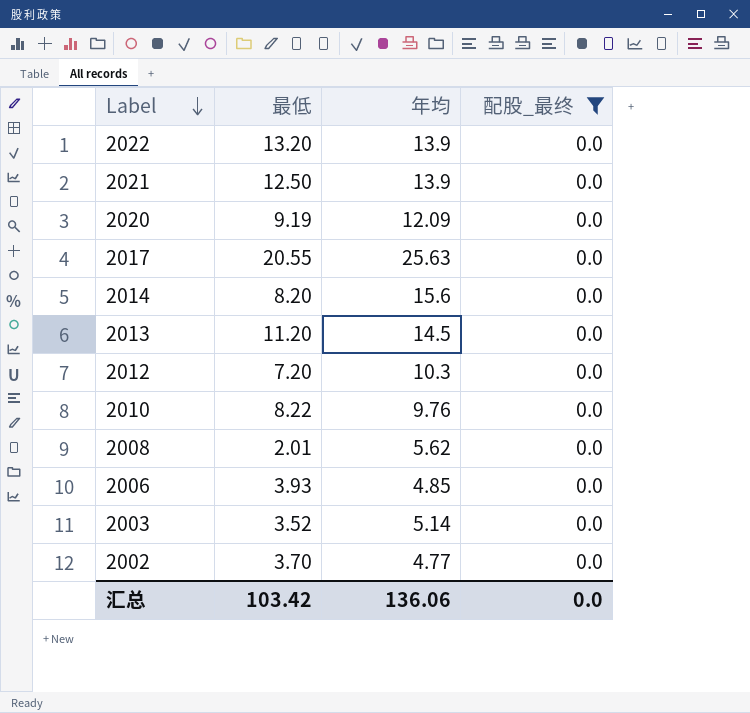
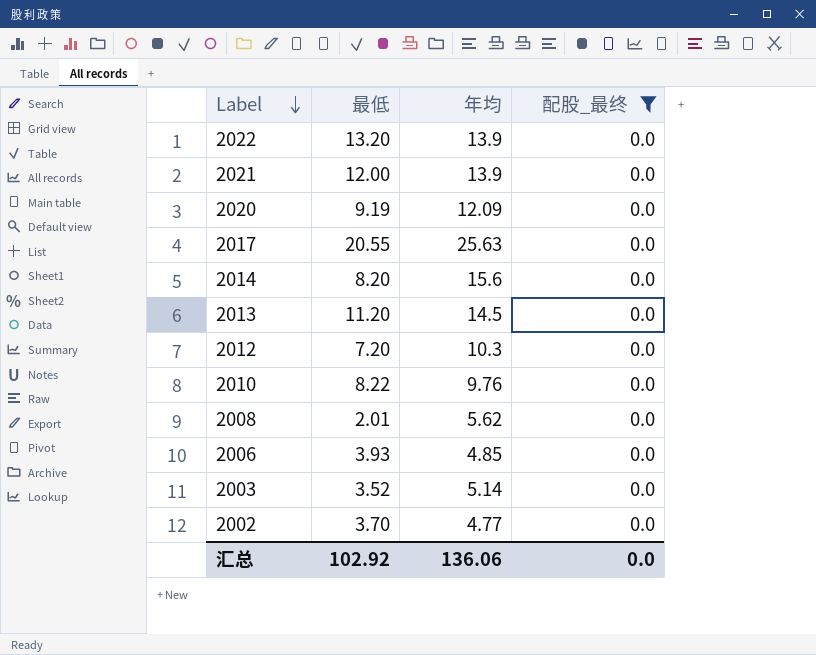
2021 | 最低: 12.50 -> 12.00
汇总 | 最低: 103.42 -> 102.92

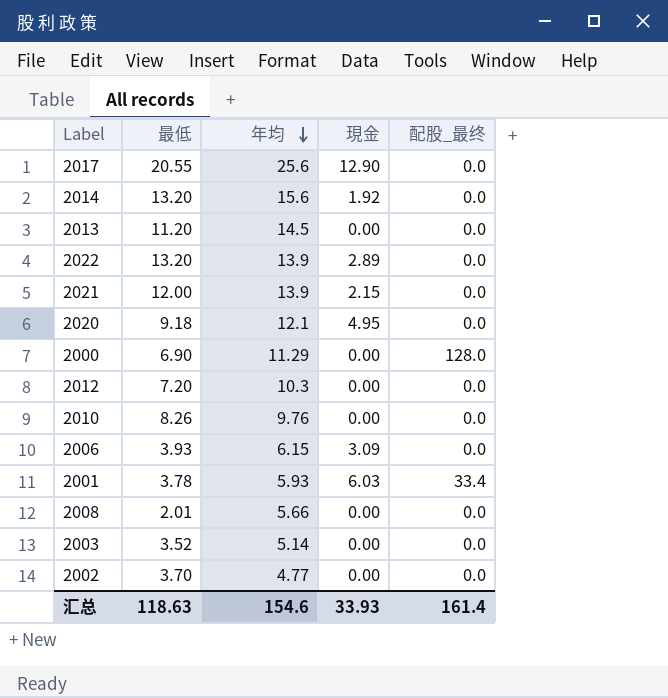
filter: 配股_最终 = 0.0 -> none
row order: Label descending -> 年均 descending
column 現金 | position: none -> 4
2017 | 年均: 25.63 -> 25.6
2014 | 最低: 8.20 -> 13.20
2020 | 最低: 9.19 -> 9.18
2020 | 年均: 12.09 -> 12.1
2010 | 最低: 8.22 -> 8.26
2006 | 年均: 4.85 -> 6.15
2008 | 年均: 5.62 -> 5.66
汇总 | 最低: 102.92 -> 118.63
汇总 | 年均: 136.06 -> 154.6
汇总 | 配股_最终: 0.0 -> 161.4

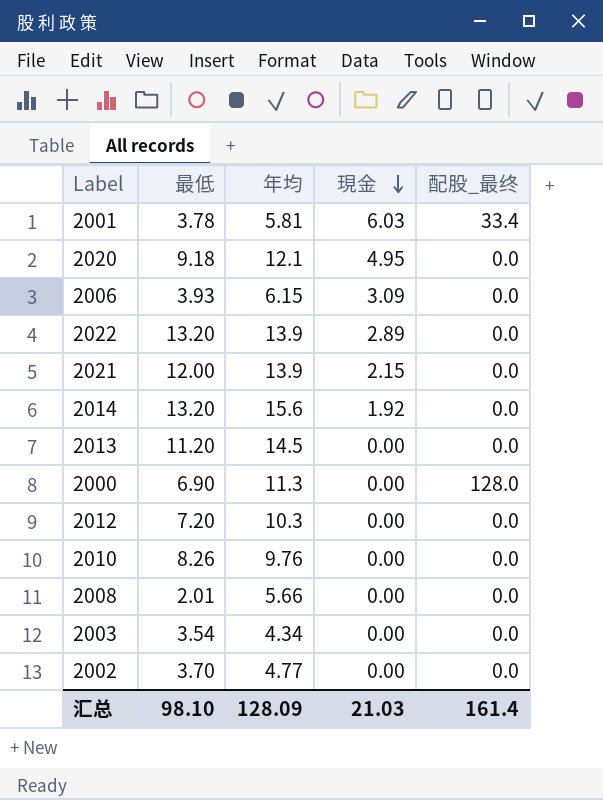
row order: 年均 descending -> 現金 descending
row 2017: 20.55 | 25.6 | 12.90 | 0.0 -> none
2001 | 年均: 5.93 -> 5.81
2000 | 年均: 11.29 -> 11.3
2003 | 最低: 3.52 -> 3.54
2003 | 年均: 5.14 -> 4.34
汇总 | 最低: 118.63 -> 98.10
汇总 | 年均: 154.6 -> 128.09
汇总 | 現金: 33.93 -> 21.03

